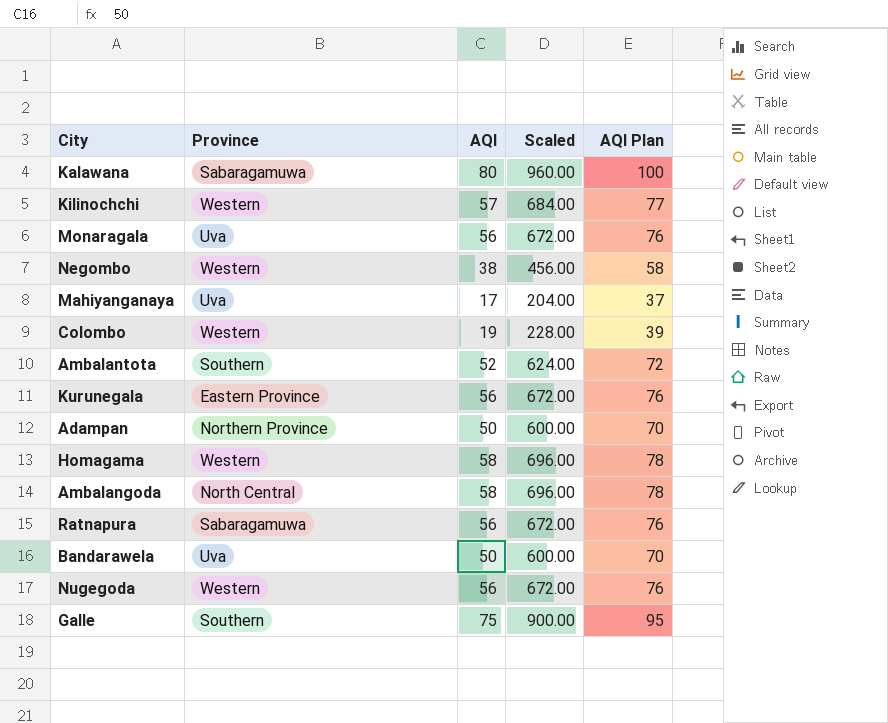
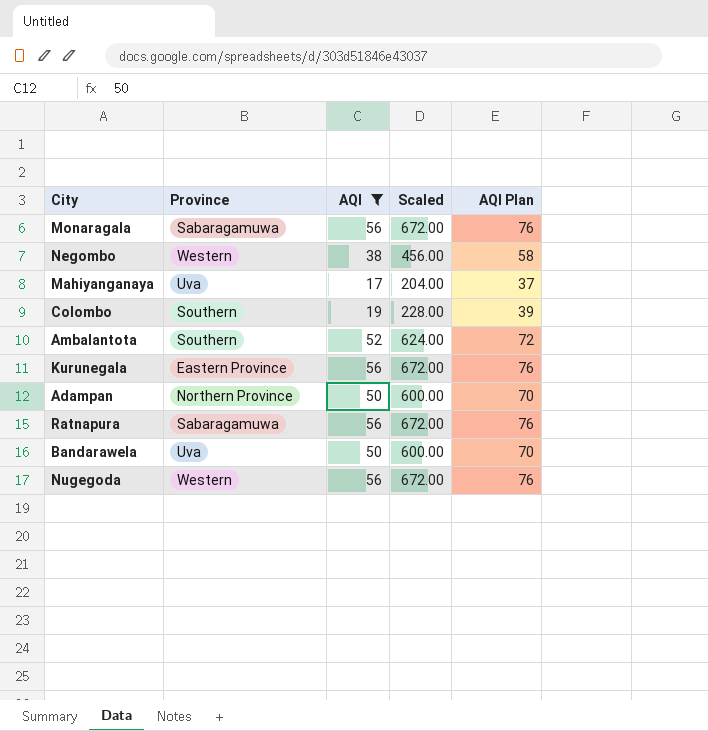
filter: none -> AQI <= 56
Monaragala | Province: Uva -> Sabaragamuwa
Colombo | Province: Western -> Southern

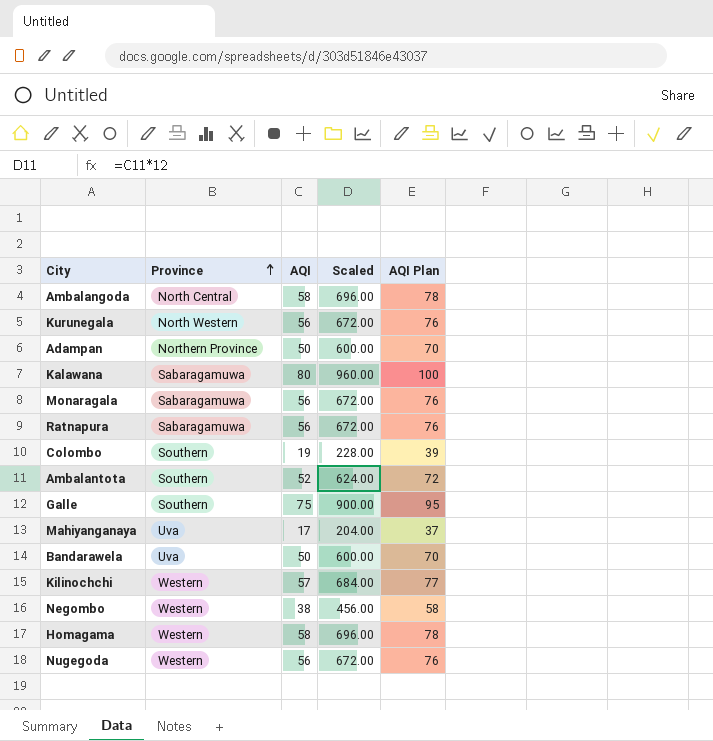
filter: AQI <= 56 -> none
row order: none -> Province ascending
Kurunegala | Province: Eastern Province -> North Western

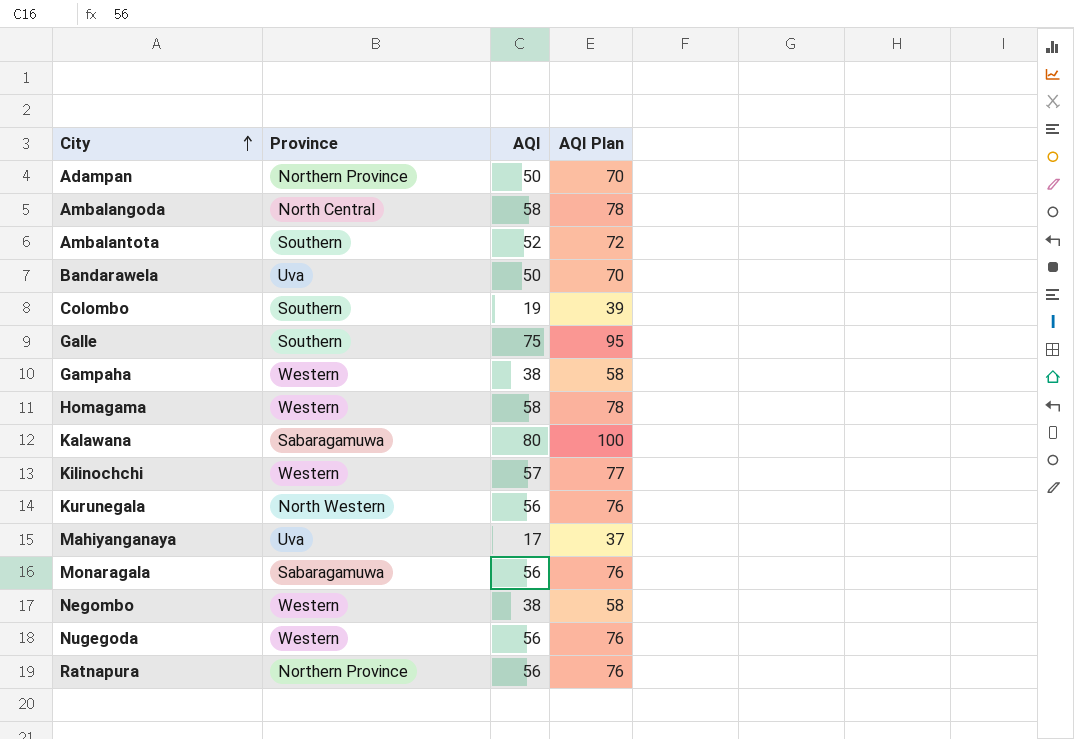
row order: Province ascending -> City ascending
column Scaled | formula: [AQI] * 12 -> none
row Gampaha: none -> Western | 38 | 58
Ratnapura | Province: Sabaragamuwa -> Northern Province

